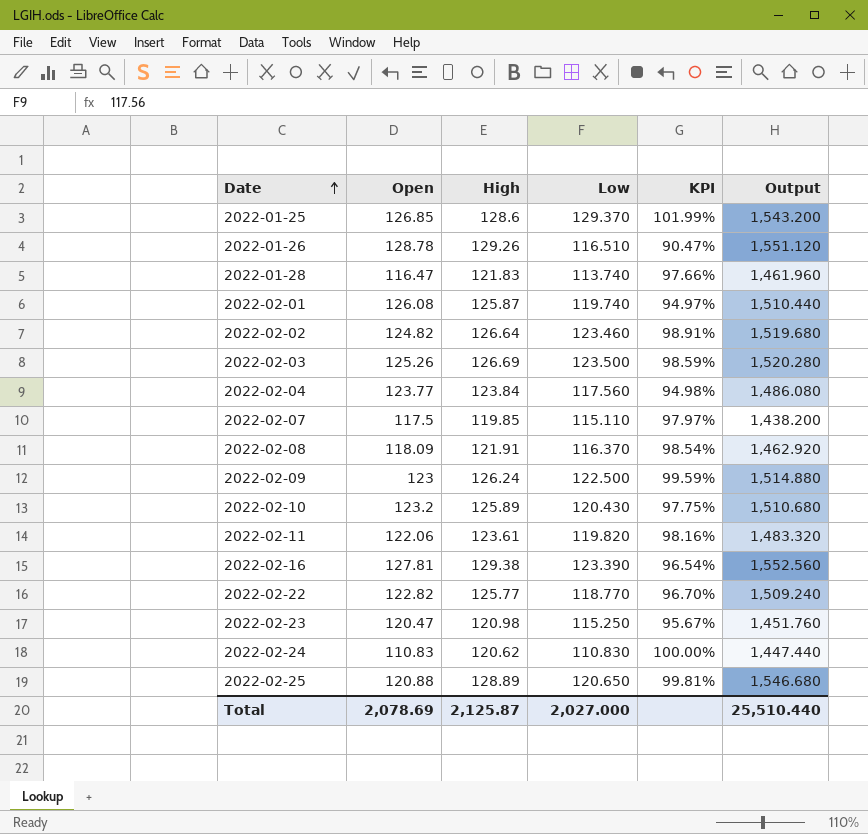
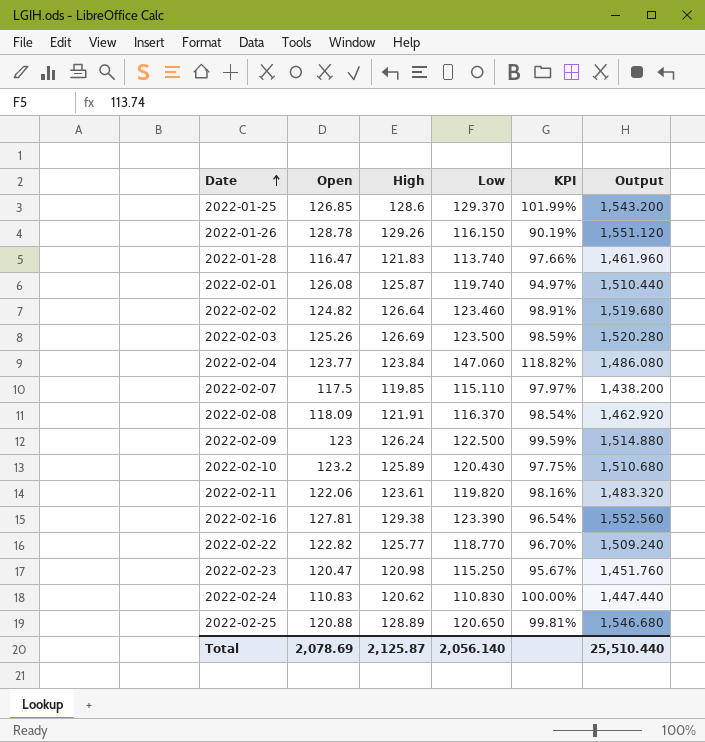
2022-01-26 | Low: 116.510 -> 116.150
2022-01-26 | KPI: 90.47% -> 90.19%
2022-02-04 | Low: 117.560 -> 147.060
2022-02-04 | KPI: 94.98% -> 118.82%
Total | Low: 2,027.000 -> 2,056.140

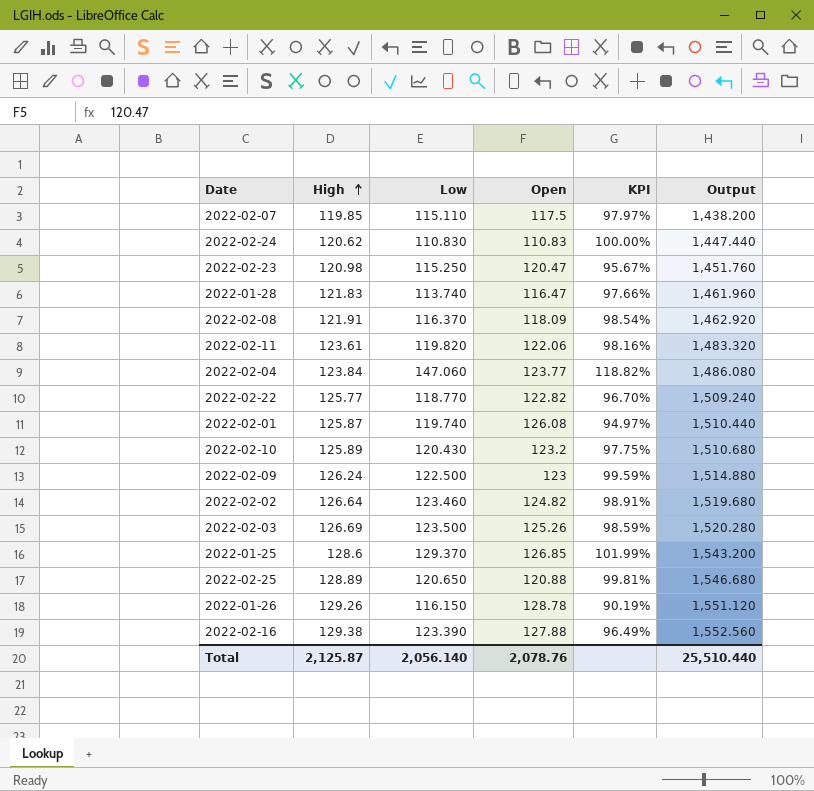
row order: Date ascending -> High ascending
column Open | position: 2 -> 4
2022-02-16 | Open: 127.81 -> 127.88
2022-02-16 | KPI: 96.54% -> 96.49%
Total | Open: 2,078.69 -> 2,078.76

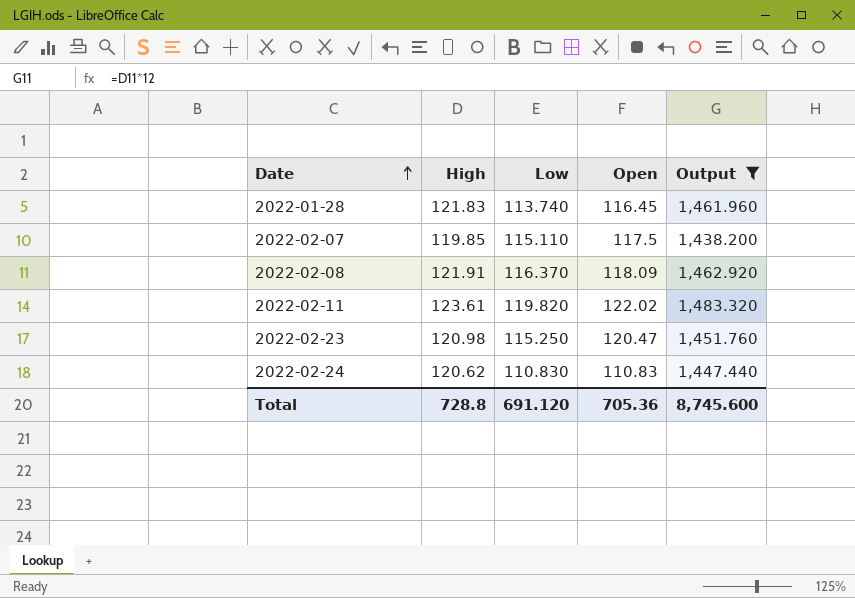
filter: none -> Output <= 1,483.320
row order: High ascending -> Date ascending
column KPI | formula: [Low] / [Open] -> none
2022-01-28 | Open: 116.47 -> 116.45
2022-02-11 | Open: 122.06 -> 122.02
Total | High: 2,125.87 -> 728.8
Total | Low: 2,056.140 -> 691.120
Total | Open: 2,078.76 -> 705.36
Total | Output: 25,510.440 -> 8,745.600

